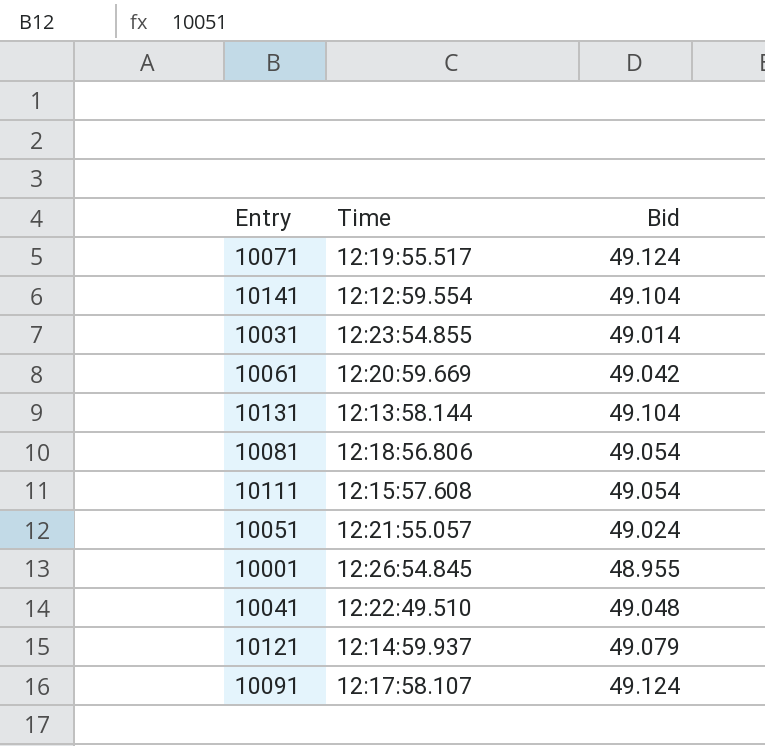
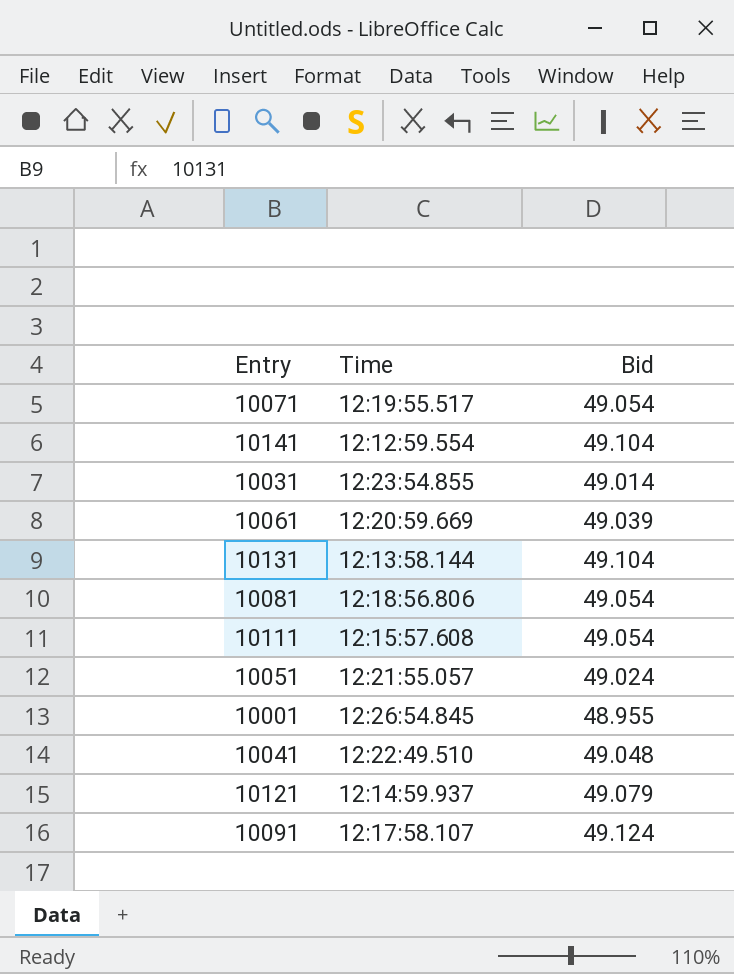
10071 | Bid: 49.124 -> 49.054
10061 | Bid: 49.042 -> 49.039

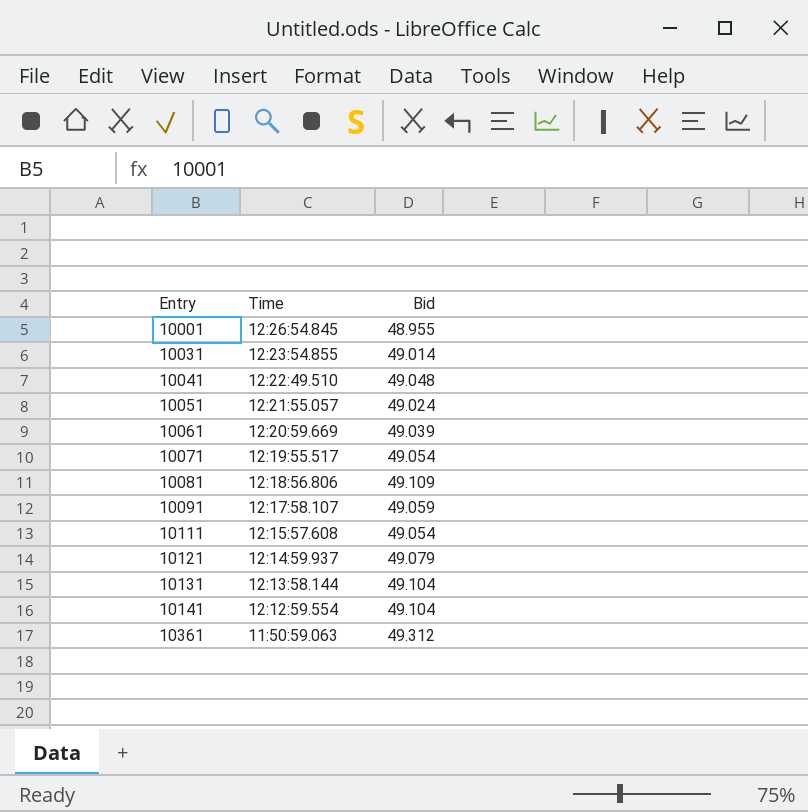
row order: none -> Entry ascending
10081 | Bid: 49.054 -> 49.109
10091 | Bid: 49.124 -> 49.059
row 10361: none -> 11:50:59.063 | 49.312

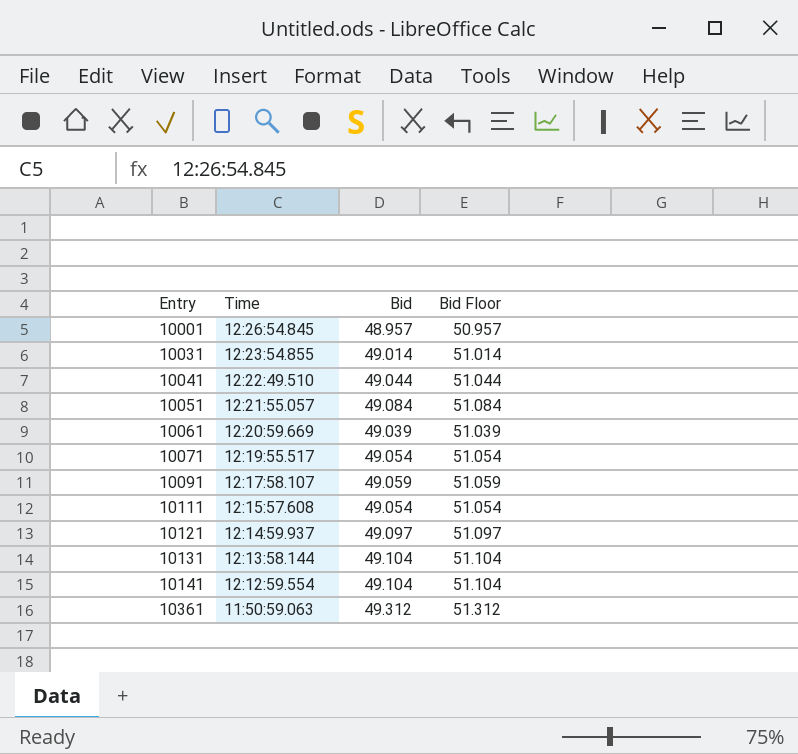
column Bid Floor | formula: none -> [Bid] + 2
row 10081: 12:18:56.806 | 49.109 -> none
10001 | Bid: 48.955 -> 48.957
10041 | Bid: 49.048 -> 49.044
10051 | Bid: 49.024 -> 49.084
10121 | Bid: 49.079 -> 49.097

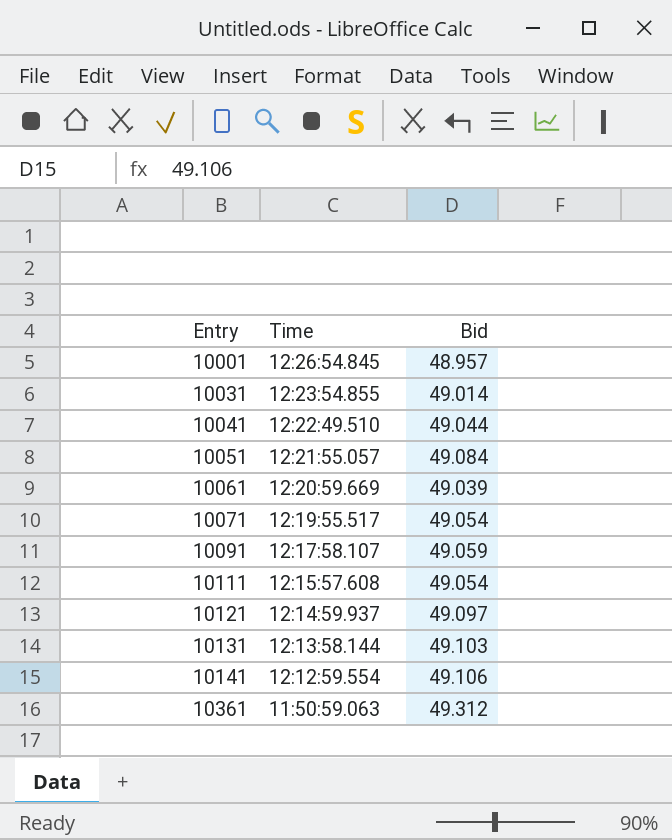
column Bid Floor | formula: [Bid] + 2 -> none
10131 | Bid: 49.104 -> 49.103
10141 | Bid: 49.104 -> 49.106

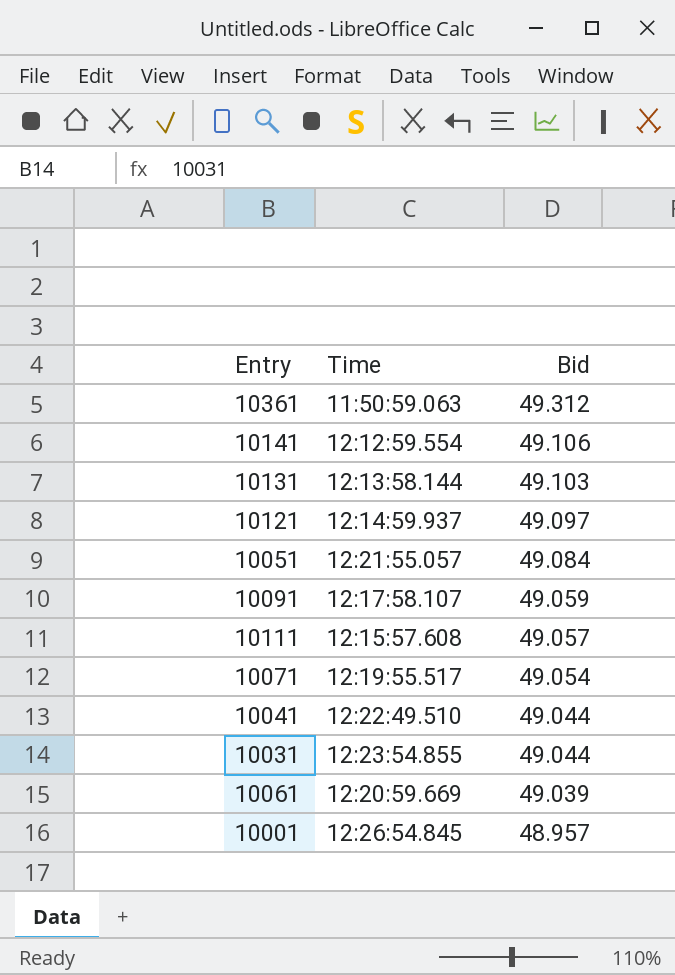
row order: Entry ascending -> Bid descending
10111 | Bid: 49.054 -> 49.057
10031 | Bid: 49.014 -> 49.044

